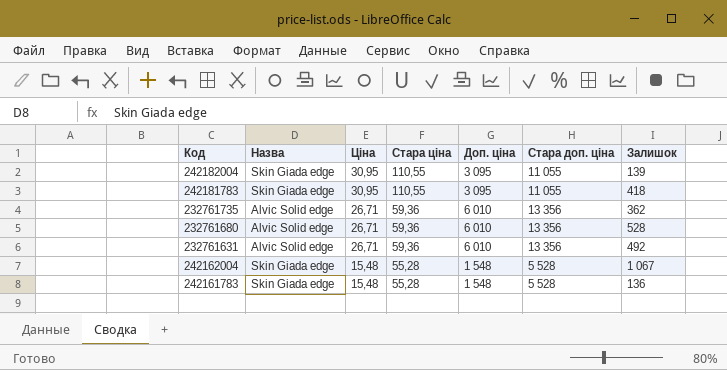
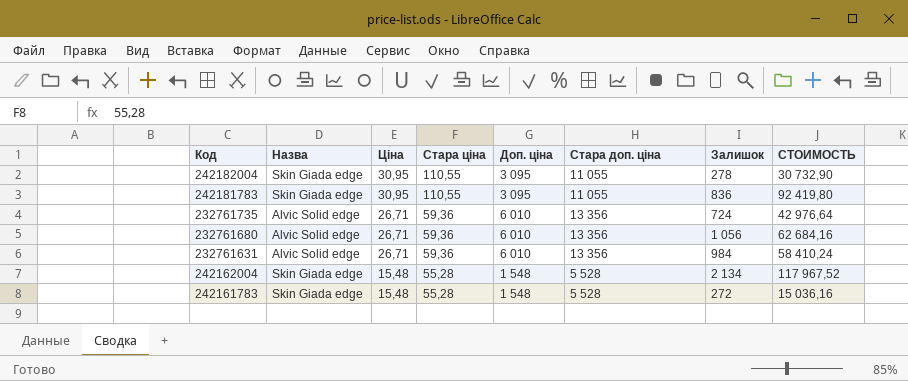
column СТОИМОСТЬ | formula: none -> [Стара ціна] * [Залишок]
242182004 | Залишок: 139 -> 278
242181783 | Залишок: 418 -> 836
232761735 | Залишок: 362 -> 724
232761680 | Залишок: 528 -> 1 056
232761631 | Залишок: 492 -> 984
242162004 | Залишок: 1 067 -> 2 134
242161783 | Залишок: 136 -> 272

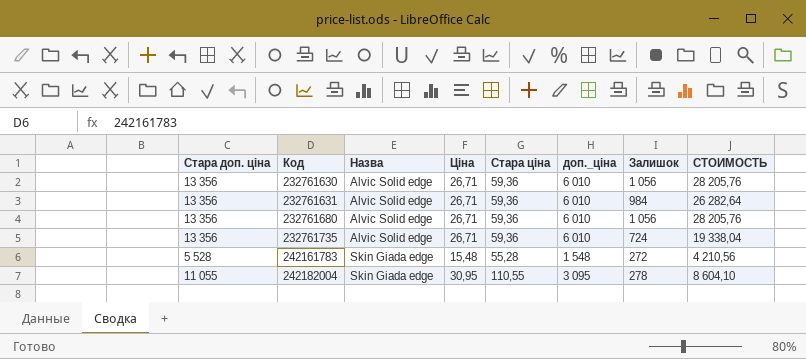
row order: Ціна descending -> Код ascending
column Стара доп. ціна | position: 6 -> 1
column name: Доп. ціна -> доп._ціна
column СТОИМОСТЬ | formula: [Стара ціна] * [Залишок] -> [Ціна] * [Залишок]
row 242181783: Skin Giada edge | 30,95 | 110,55 | 3 095 | 11 055 | 836 | 92 419,80 -> none
row 242162004: Skin Giada edge | 15,48 | 55,28 | 1 548 | 5 528 | 2 134 | 117 967,52 -> none
row 232761630: none -> 13 356 | Alvic Solid edge | 26,71 | 59,36 | 6 010 | 1 056 | 28 205,76

